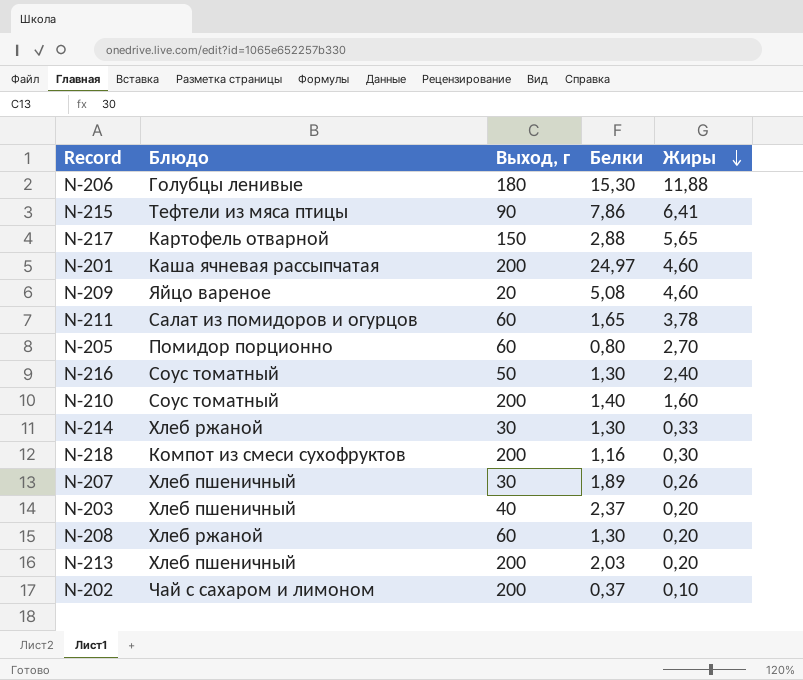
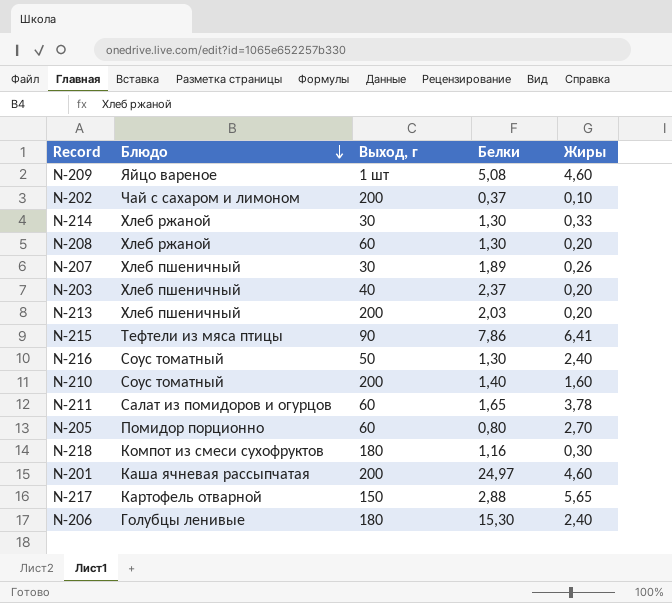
row order: Жиры descending -> Блюдо descending
N-209 | Выход, г: 20 -> 1 шт
N-218 | Выход, г: 200 -> 180
N-206 | Жиры: 11,88 -> 2,40

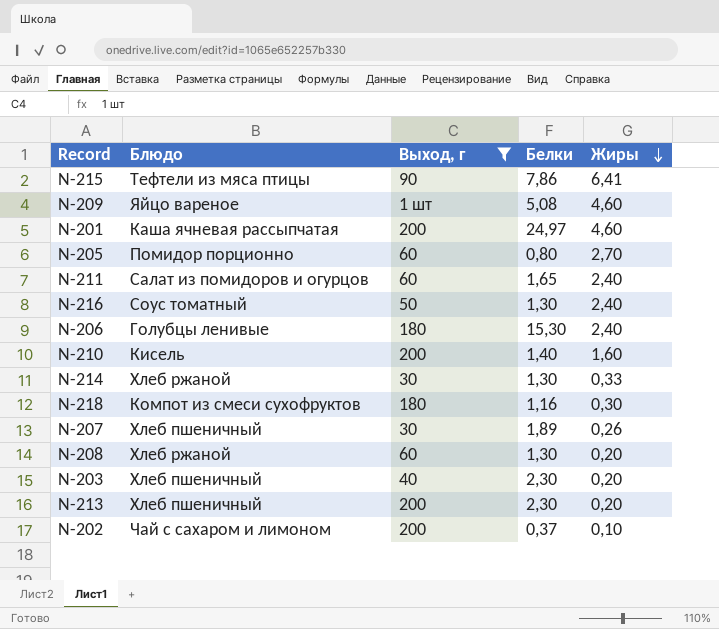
filter: none -> Выход, г != 150
row order: Блюдо descending -> Жиры descending
N-211 | Жиры: 3,78 -> 2,40
N-210 | Блюдо: Соус томатный -> Кисель
N-203 | Белки: 2,37 -> 2,30
N-213 | Белки: 2,03 -> 2,30

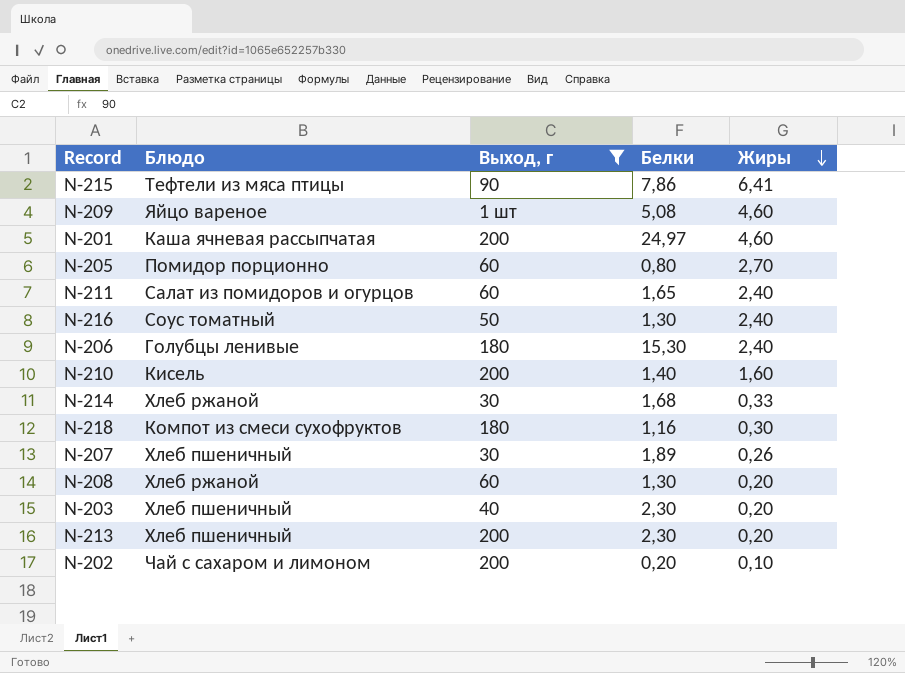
N-214 | Белки: 1,30 -> 1,68
N-202 | Белки: 0,37 -> 0,20

